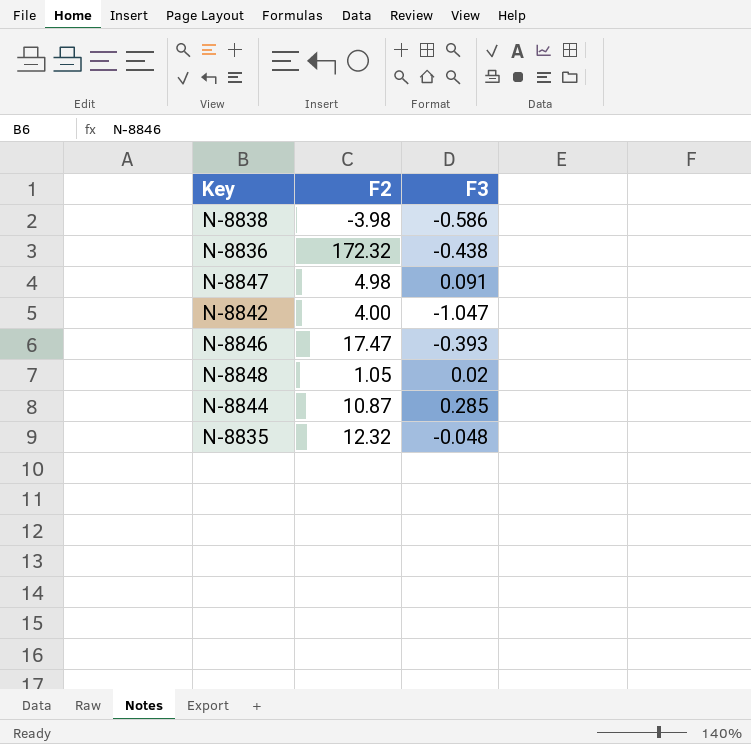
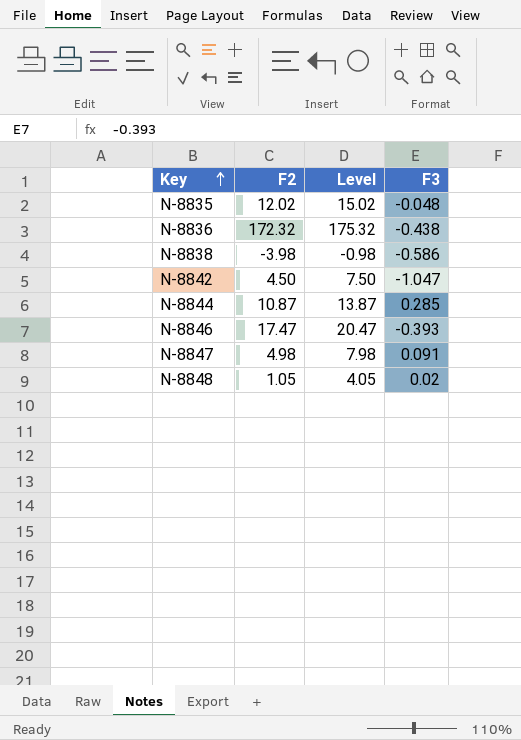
row order: none -> Key ascending
column Level | formula: none -> [F2] + 3
N-8835 | F2: 12.32 -> 12.02
N-8842 | F2: 4.00 -> 4.50

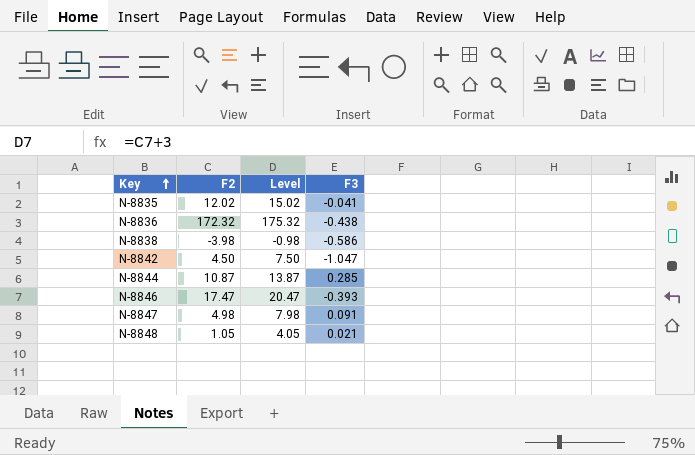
N-8835 | F3: -0.048 -> -0.041
N-8848 | F3: 0.02 -> 0.021

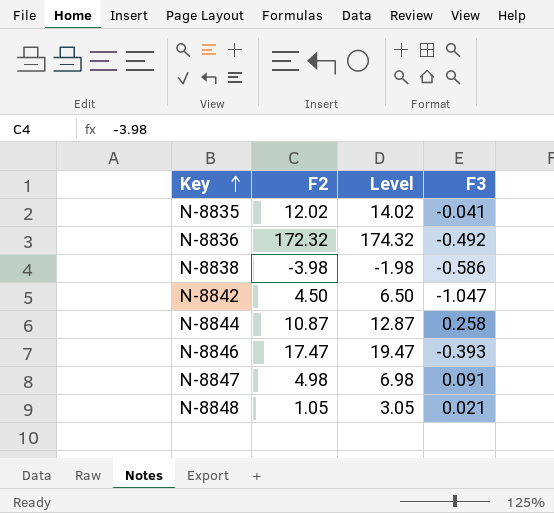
column Level | formula: [F2] + 3 -> [F2] + 2
N-8836 | F3: -0.438 -> -0.492
N-8844 | F3: 0.285 -> 0.258

